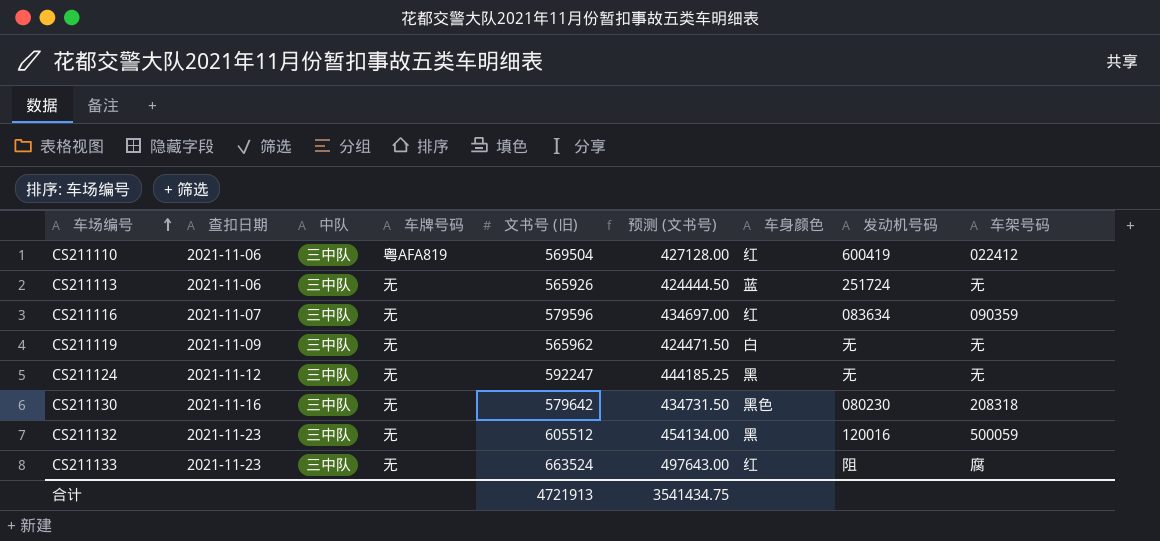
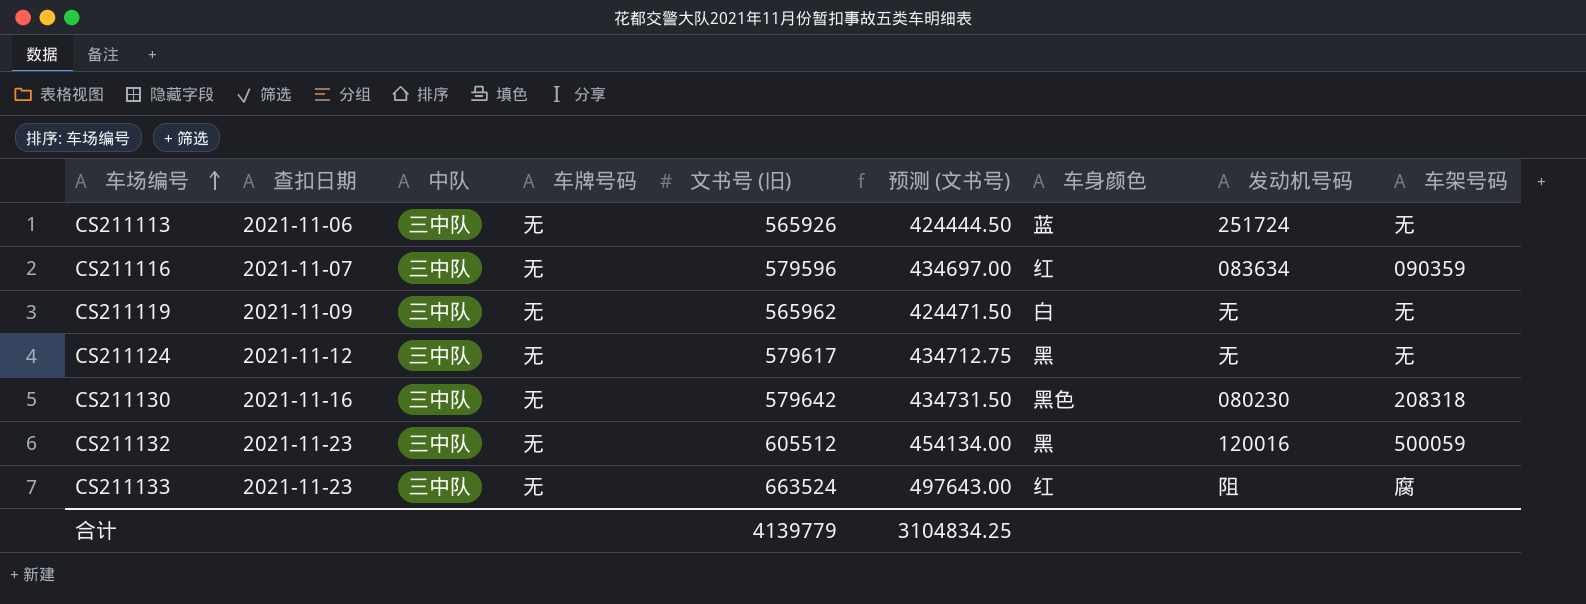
row CS211110: 2021-11-06 | 三中队 | 粤AFA819 | 569504 | 427128.00 | 红 | 600419 | 022412 -> none
CS211124 | 文书号 (旧): 592247 -> 579617
CS211124 | 预测 (文书号): 444185.25 -> 434712.75
合计 | 文书号 (旧): 4721913 -> 4139779
合计 | 预测 (文书号): 3541434.75 -> 3104834.25

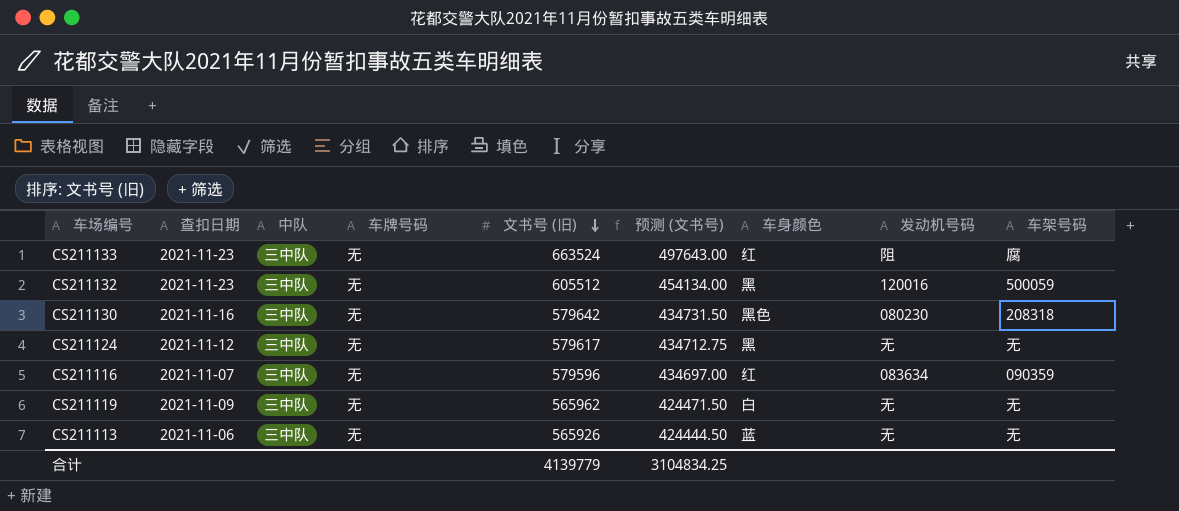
row order: 车场编号 ascending -> 文书号 (旧) descending
CS211113 | 发动机号码: 251724 -> 无

